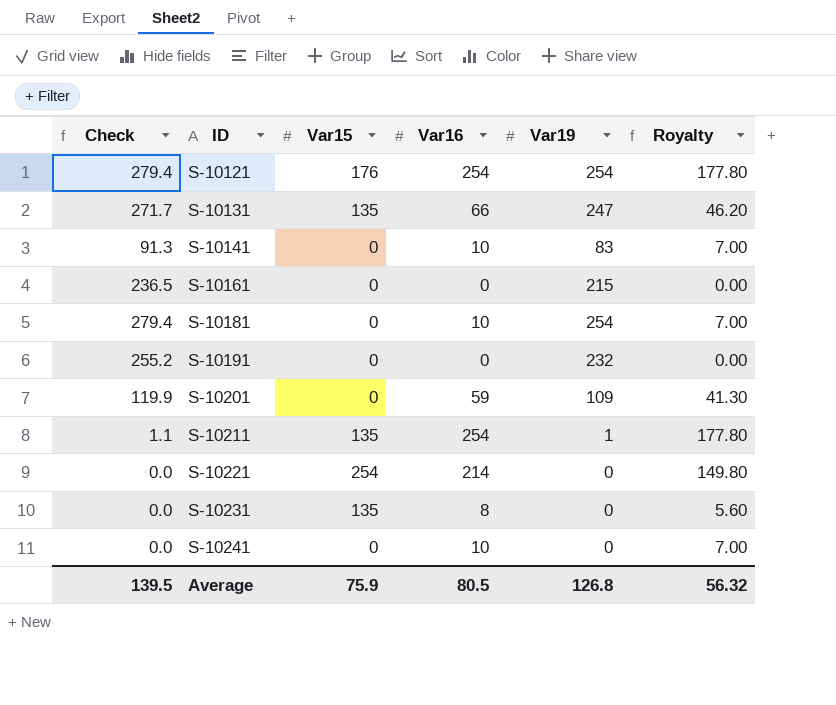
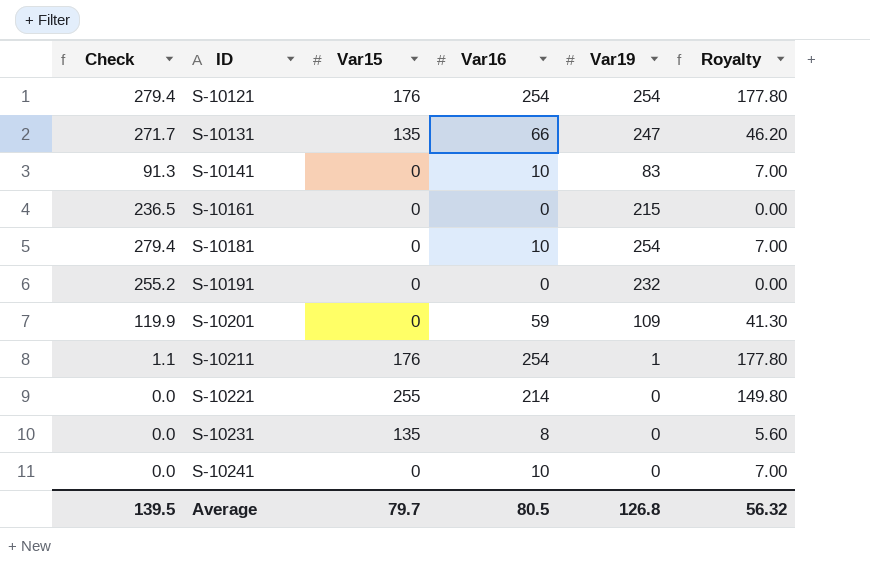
S-10211 | Var15: 135 -> 176
S-10221 | Var15: 254 -> 255
Average | Var15: 75.9 -> 79.7

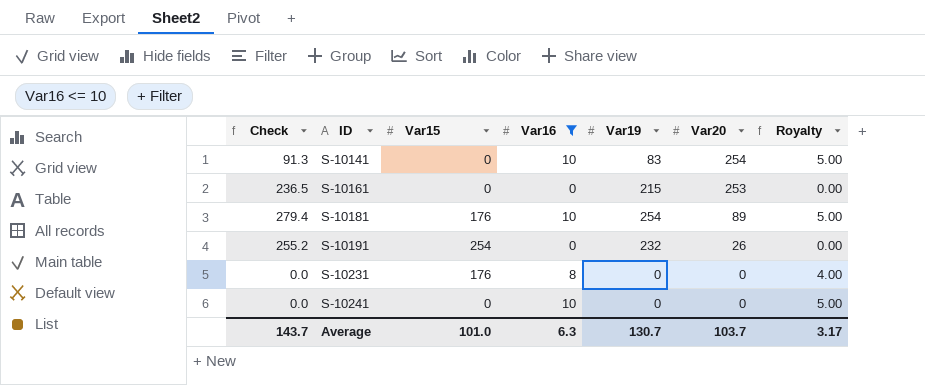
filter: none -> Var16 <= 10
column Var20 | position: none -> 6
column Royalty | formula: [Var16] * 0.7 -> [Var16] * 0.5
S-10181 | Var15: 0 -> 176
S-10191 | Var15: 0 -> 254
S-10231 | Var15: 135 -> 176
Average | Check: 139.5 -> 143.7
Average | Var15: 79.7 -> 101.0
Average | Var16: 80.5 -> 6.3
Average | Var19: 126.8 -> 130.7
Average | Royalty: 56.32 -> 3.17

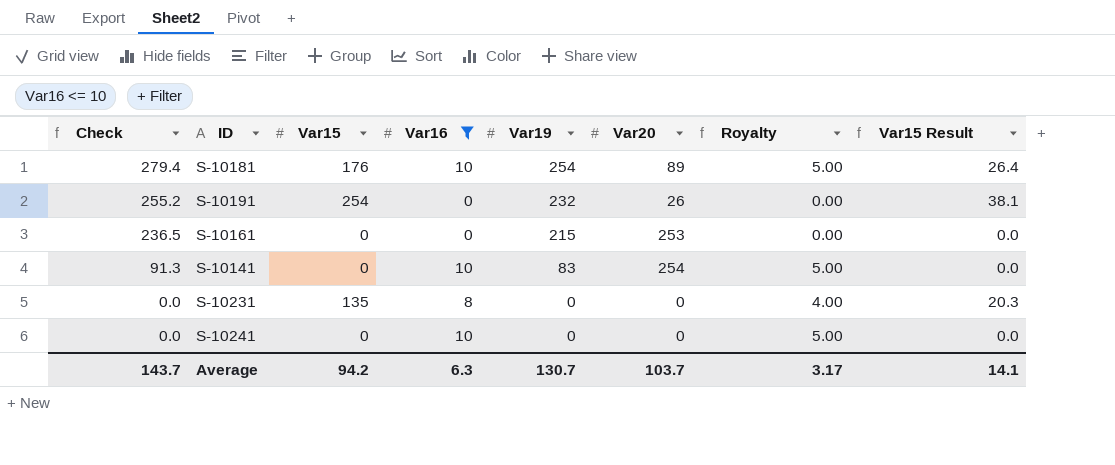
row order: ID ascending -> Check descending
column Var15 Result | formula: none -> [Var15] * 0.15
S-10231 | Var15: 176 -> 135
Average | Var15: 101.0 -> 94.2

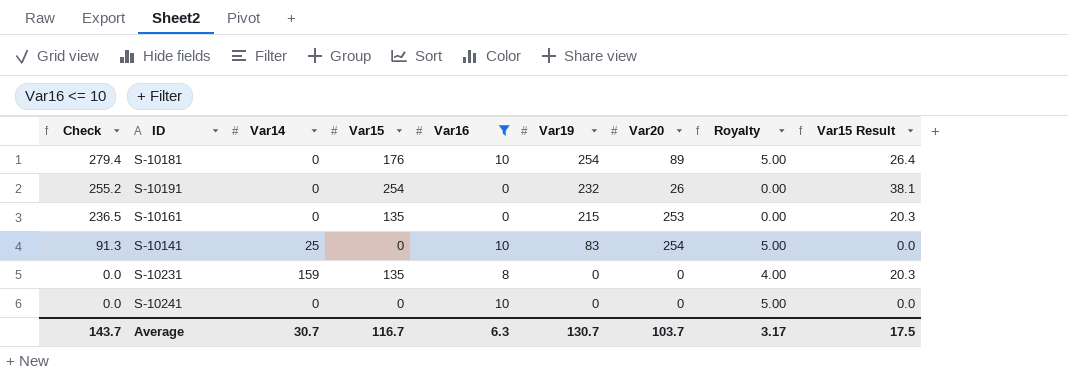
column Var14 | position: none -> 3
S-10161 | Var15: 0 -> 135
S-10161 | Var15 Result: 0.0 -> 20.3
Average | Var15: 94.2 -> 116.7
Average | Var15 Result: 14.1 -> 17.5

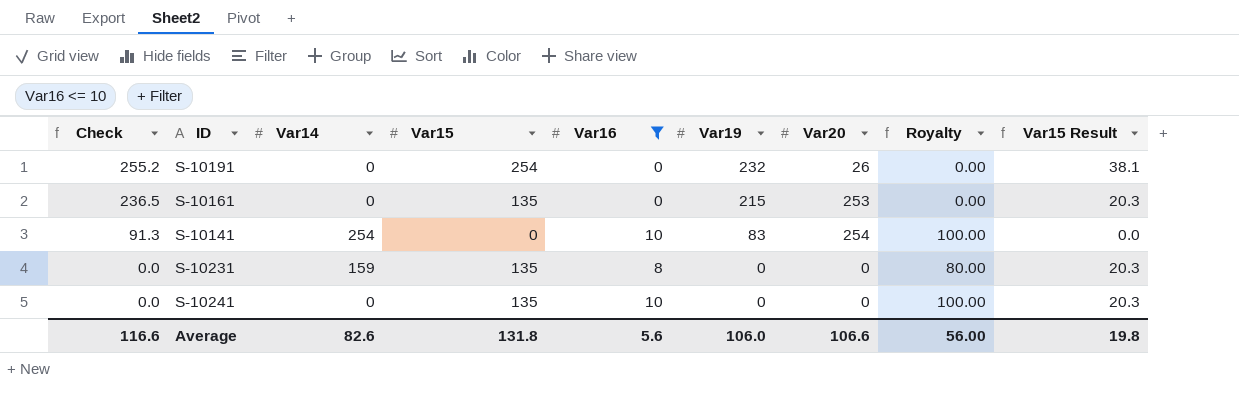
column Royalty | formula: [Var16] * 0.5 -> [Var16] * 10
row S-10181: 279.4 | 0 | 176 | 10 | 254 | 89 | 5.00 | 26.4 -> none
S-10141 | Var14: 25 -> 254
S-10241 | Var15: 0 -> 135
S-10241 | Var15 Result: 0.0 -> 20.3
Average | Check: 143.7 -> 116.6
Average | Var14: 30.7 -> 82.6
Average | Var15: 116.7 -> 131.8
Average | Var16: 6.3 -> 5.6
Average | Var19: 130.7 -> 106.0
Average | Var20: 103.7 -> 106.6
Average | Royalty: 3.17 -> 56.00
Average | Var15 Result: 17.5 -> 19.8

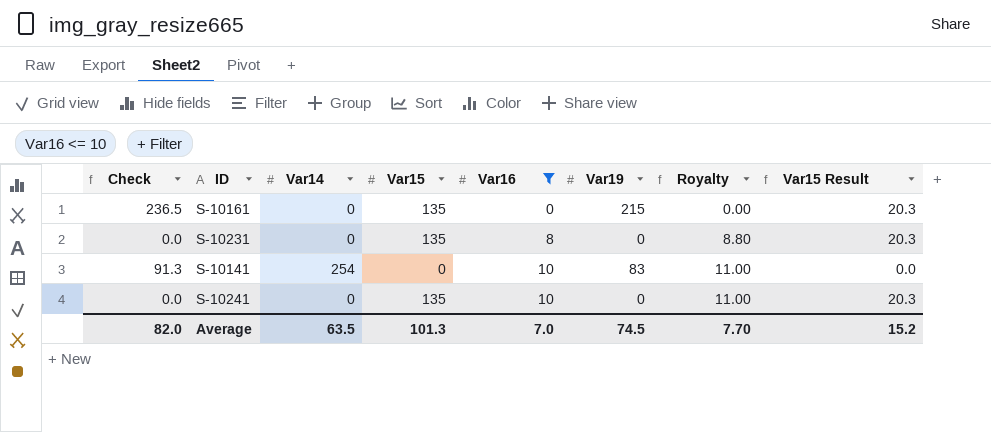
row order: Check descending -> Var16 ascending
column Var20 | position: 7 -> none
column Royalty | formula: [Var16] * 10 -> [Var16] * 1.1
row S-10191: 255.2 | 0 | 254 | 0 | 232 | 26 | 0.00 | 38.1 -> none
S-10231 | Var14: 159 -> 0
Average | Check: 116.6 -> 82.0
Average | Var14: 82.6 -> 63.5
Average | Var15: 131.8 -> 101.3
Average | Var16: 5.6 -> 7.0
Average | Var19: 106.0 -> 74.5
Average | Royalty: 56.00 -> 7.70
Average | Var15 Result: 19.8 -> 15.2

